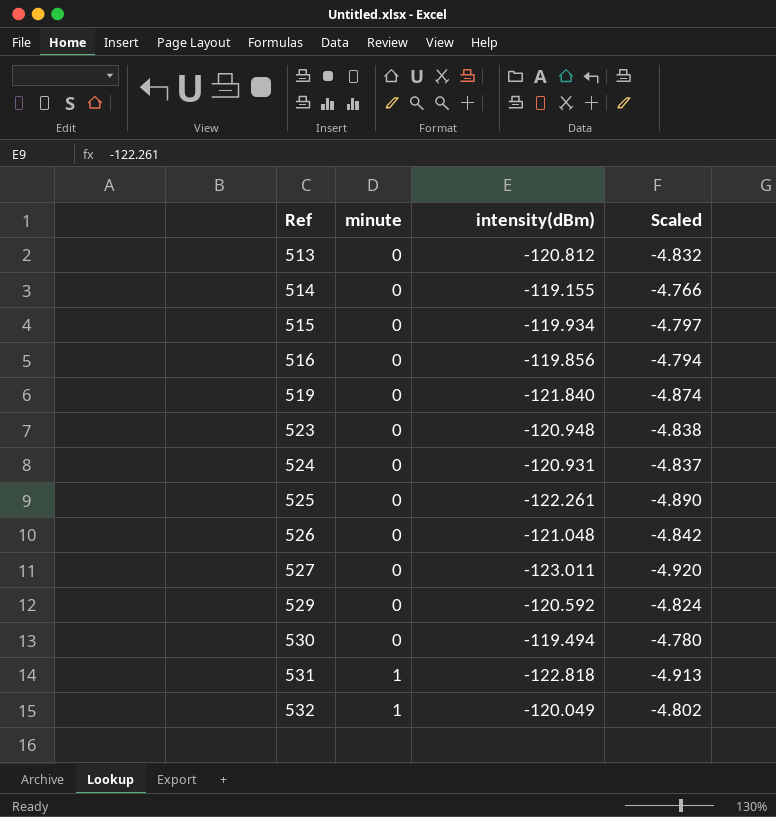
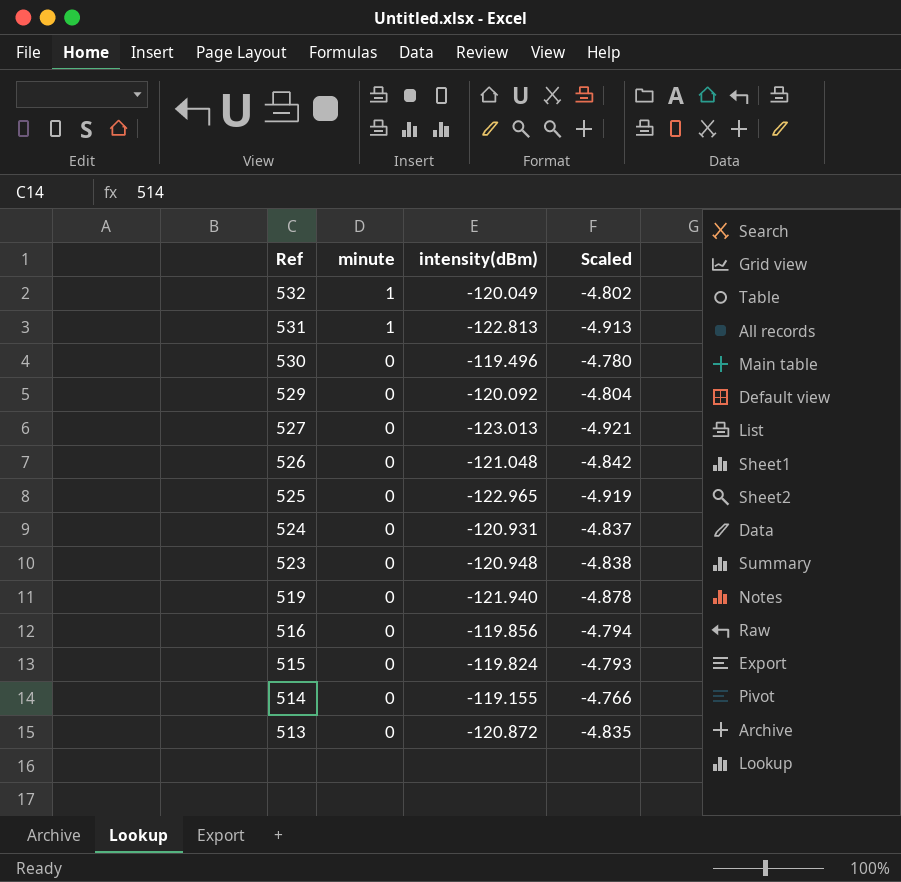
row order: Ref ascending -> Ref descending
531 | intensity(dBm): -122.818 -> -122.813
530 | intensity(dBm): -119.494 -> -119.496
529 | intensity(dBm): -120.592 -> -120.092
529 | Scaled: -4.824 -> -4.804
527 | intensity(dBm): -123.011 -> -123.013
527 | Scaled: -4.920 -> -4.921
525 | intensity(dBm): -122.261 -> -122.965
525 | Scaled: -4.890 -> -4.919
519 | intensity(dBm): -121.840 -> -121.940
519 | Scaled: -4.874 -> -4.878
515 | intensity(dBm): -119.934 -> -119.824
515 | Scaled: -4.797 -> -4.793
513 | intensity(dBm): -120.812 -> -120.872
513 | Scaled: -4.832 -> -4.835

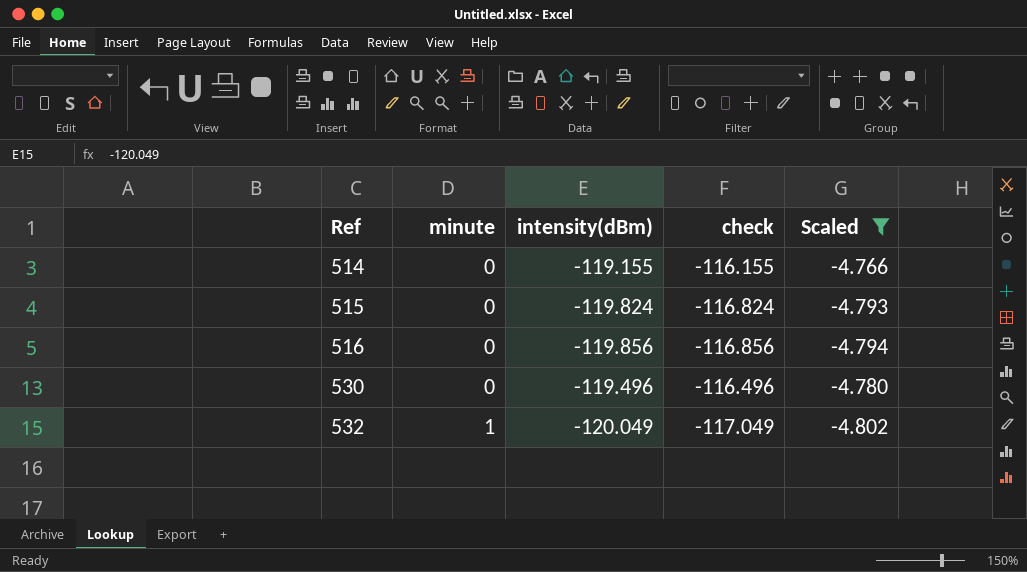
filter: none -> Scaled >= -4.802
row order: Ref descending -> Ref ascending
column check | formula: none -> [intensity(dBm)] + 3

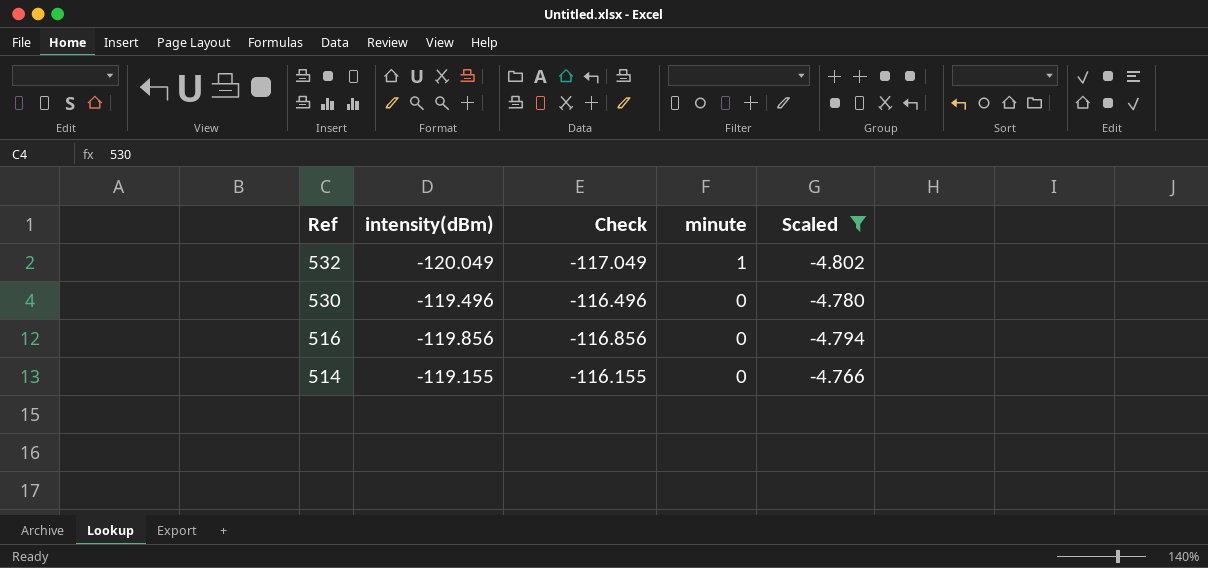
row order: Ref ascending -> Ref descending
column name: check -> Check
column minute | position: 2 -> 4
row 515: 0 | -119.824 | -116.824 | -4.793 -> none

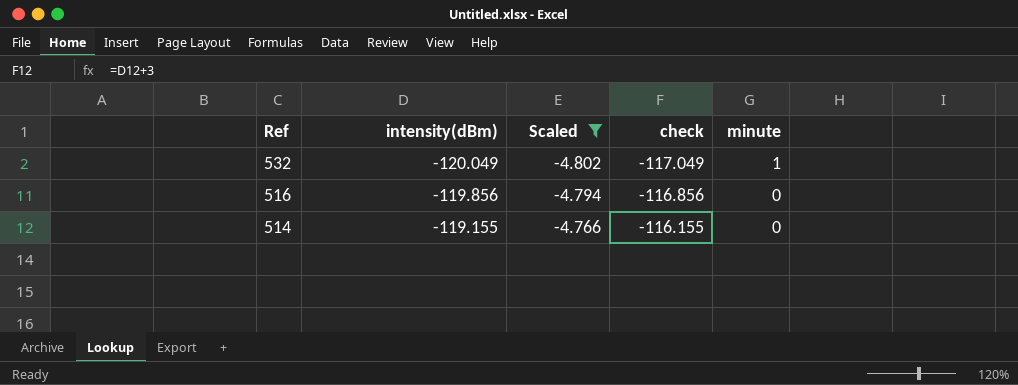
column Scaled | position: 5 -> 3
column name: Check -> check
row 530: -119.496 | -116.496 | 0 | -4.780 -> none

